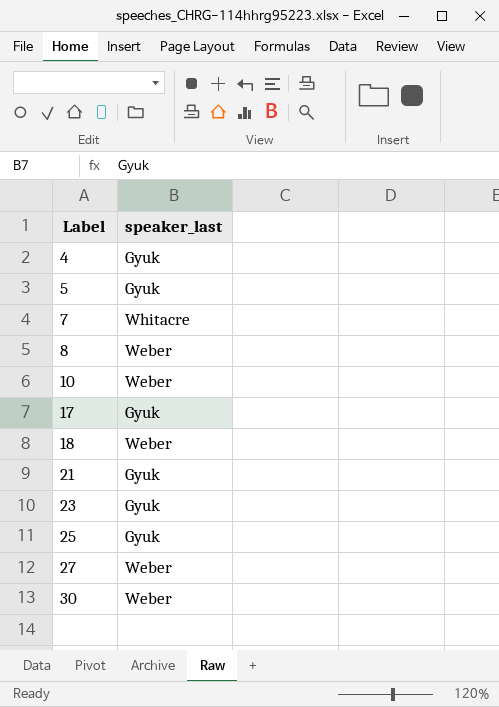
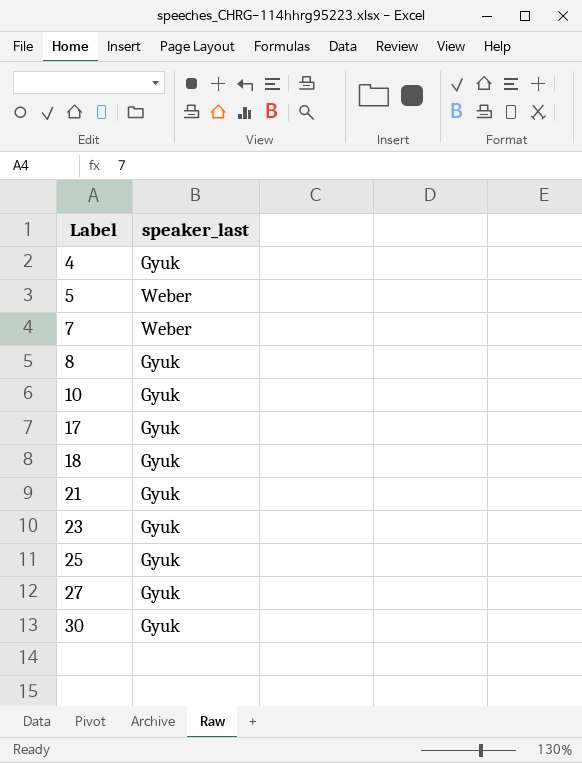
5 | speaker_last: Gyuk -> Weber
7 | speaker_last: Whitacre -> Weber
8 | speaker_last: Weber -> Gyuk
10 | speaker_last: Weber -> Gyuk
18 | speaker_last: Weber -> Gyuk
27 | speaker_last: Weber -> Gyuk
30 | speaker_last: Weber -> Gyuk

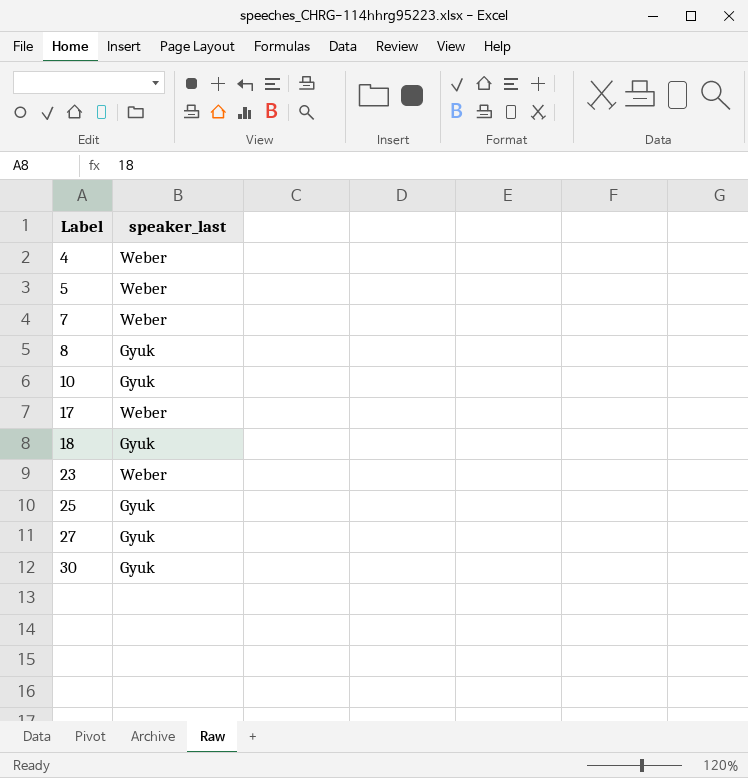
row 21: Gyuk -> none
4 | speaker_last: Gyuk -> Weber
17 | speaker_last: Gyuk -> Weber
23 | speaker_last: Gyuk -> Weber

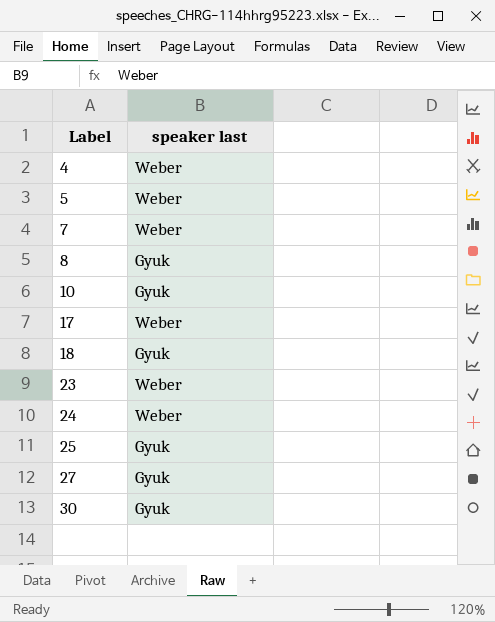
column name: speaker_last -> speaker last
row 24: none -> Weber

